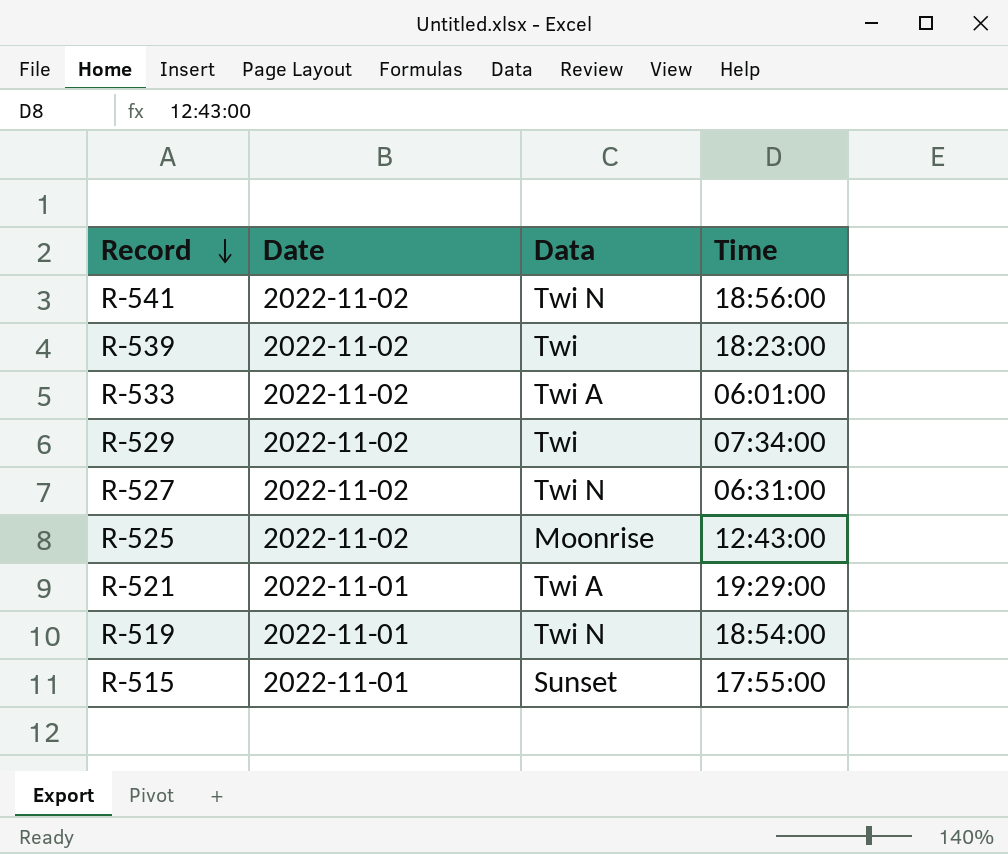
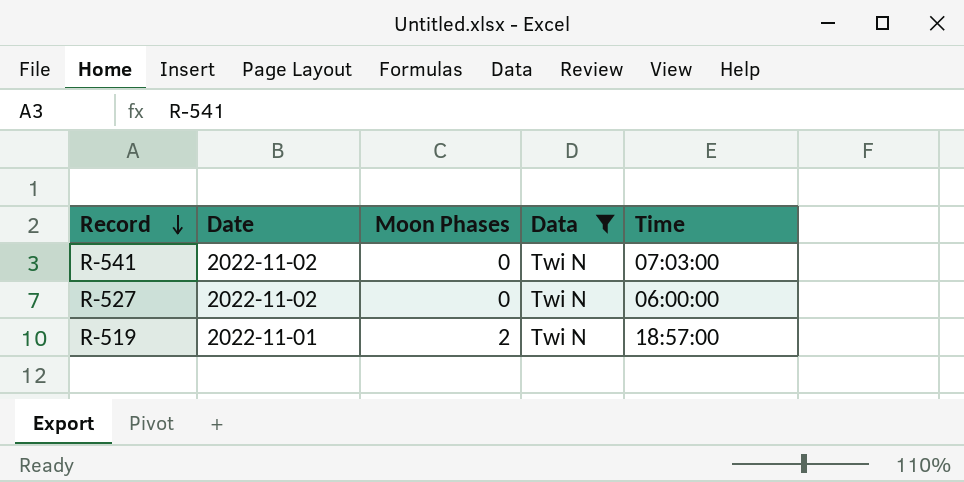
filter: none -> Data = Twi N
column Moon Phases | position: none -> 3
R-541 | Time: 18:56:00 -> 07:03:00
R-527 | Time: 06:31:00 -> 06:00:00
R-519 | Time: 18:54:00 -> 18:57:00

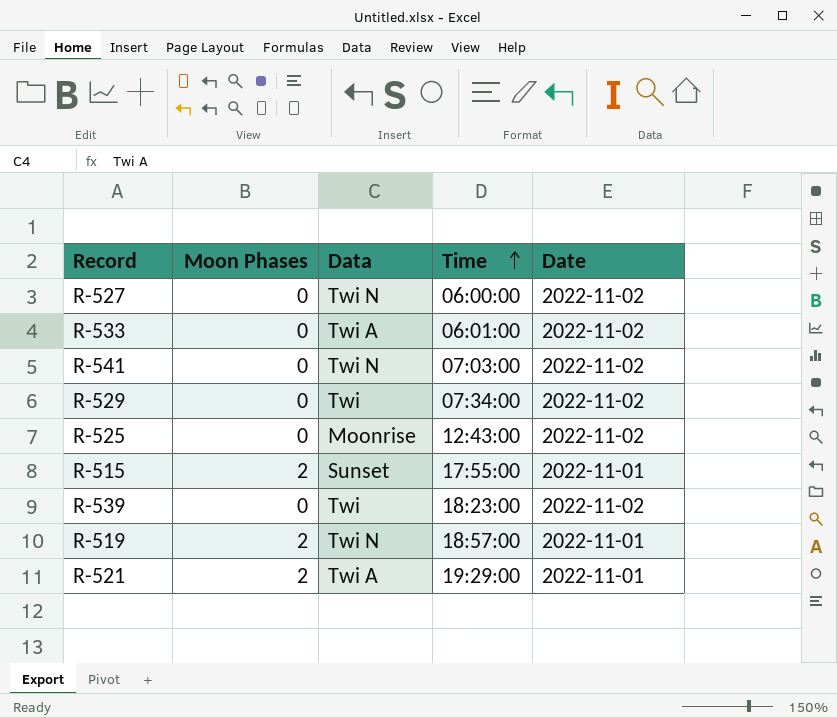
filter: Data = Twi N -> none
row order: Record descending -> Time ascending
column Date | position: 2 -> 5

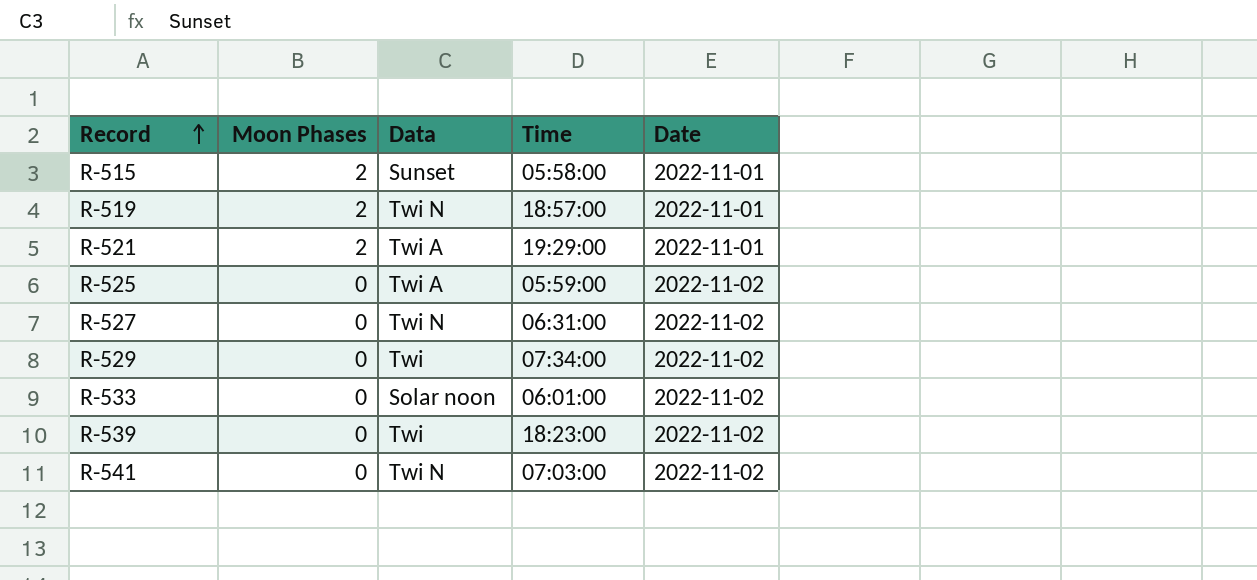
row order: Time ascending -> Record ascending
R-515 | Time: 17:55:00 -> 05:58:00
R-525 | Data: Moonrise -> Twi A
R-525 | Time: 12:43:00 -> 05:59:00
R-527 | Time: 06:00:00 -> 06:31:00
R-533 | Data: Twi A -> Solar noon

